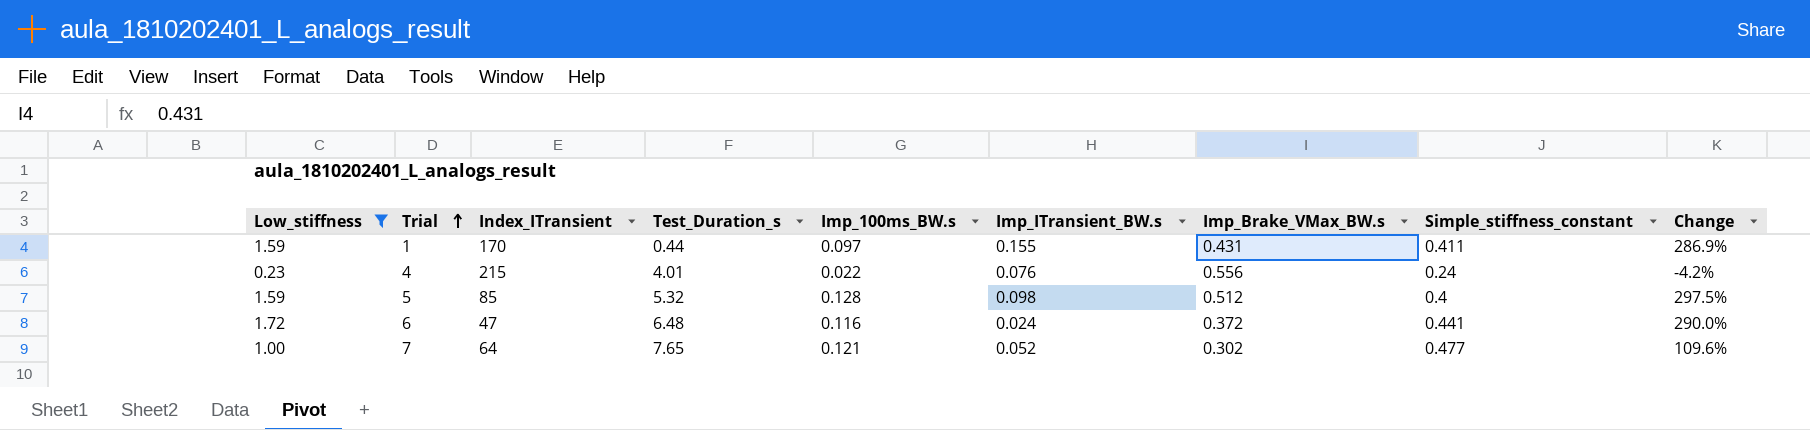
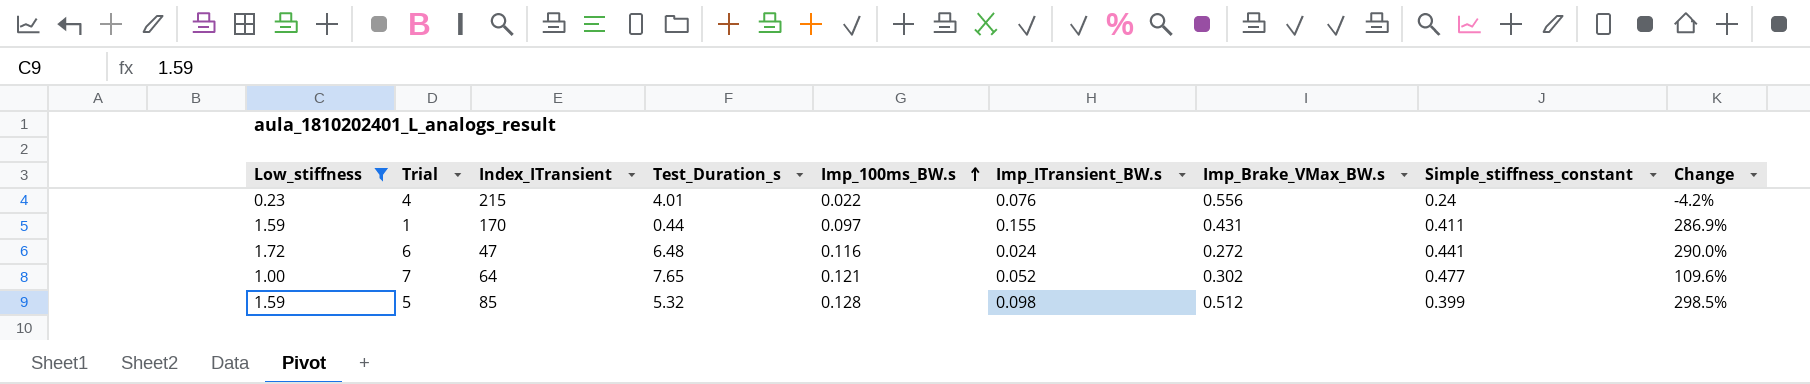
row order: Trial ascending -> Imp_100ms_BW.s ascending
6 | Imp_Brake_VMax_BW.s: 0.372 -> 0.272
5 | Simple_stiffness_constant: 0.4 -> 0.399
5 | Change: 297.5% -> 298.5%

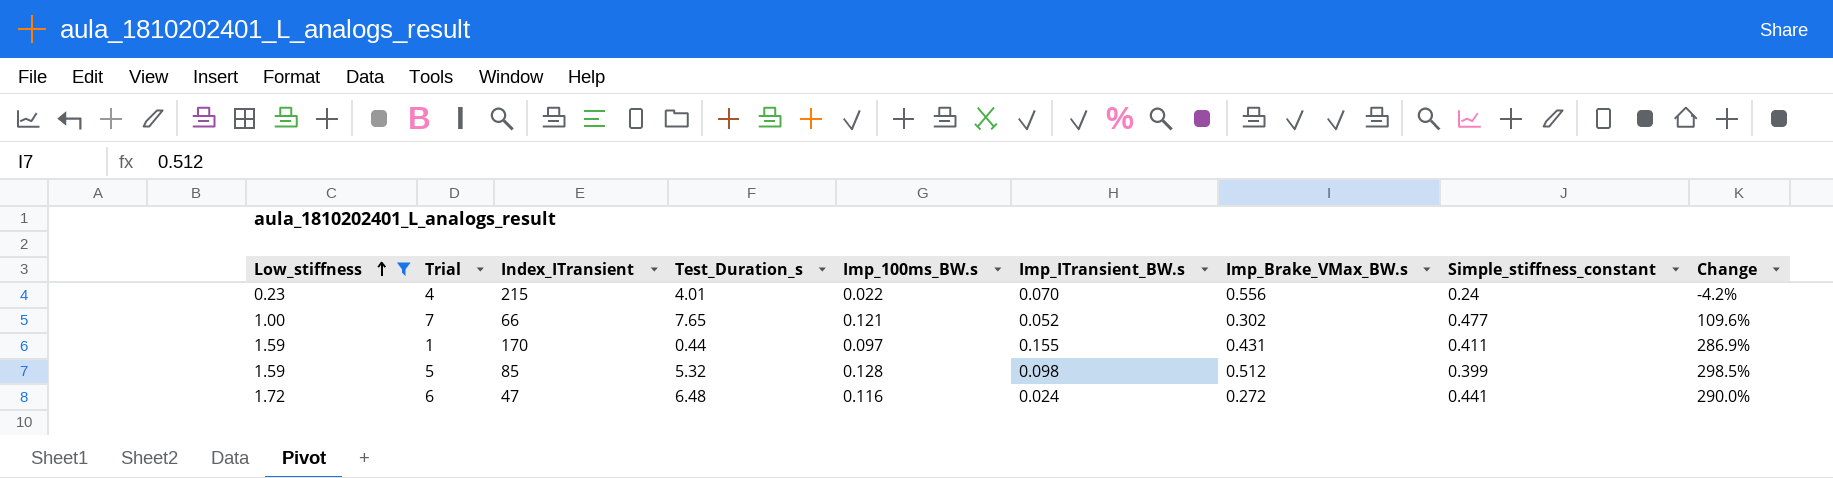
row order: Imp_100ms_BW.s ascending -> Low_stiffness ascending
4 | Imp_ITransient_BW.s: 0.076 -> 0.070
7 | Index_ITransient: 64 -> 66

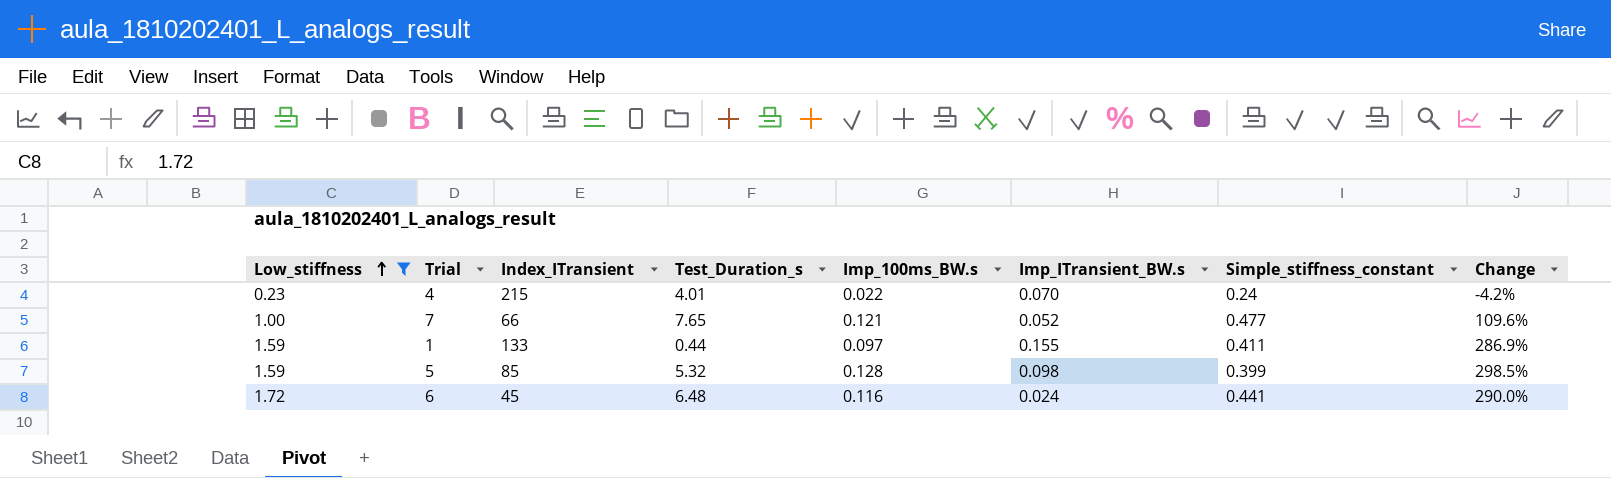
column Imp_Brake_VMax_BW.s | position: 7 -> none
1 | Index_ITransient: 170 -> 133
6 | Index_ITransient: 47 -> 45

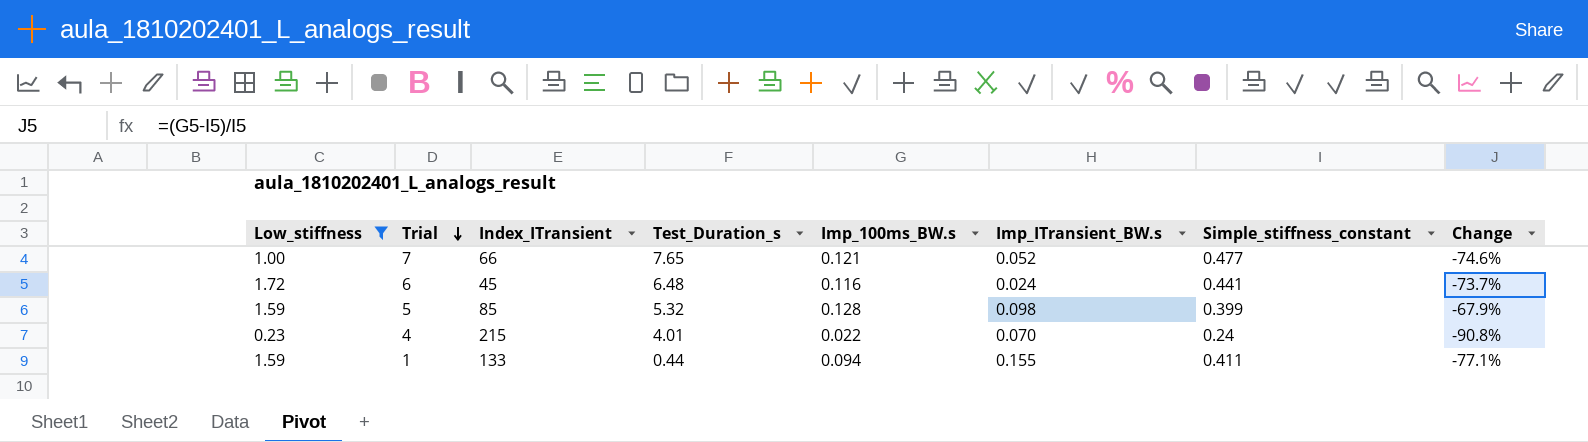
row order: Low_stiffness ascending -> Trial descending
column Change | formula: ([Low_stiffness] - [Simple_stiffness_constant]) / [Simple_stiffness_constant] -> ([Imp_100ms_BW.s] - [Simple_stiffness_constant]) / [Simple_stiffness_constant]
1 | Imp_100ms_BW.s: 0.097 -> 0.094

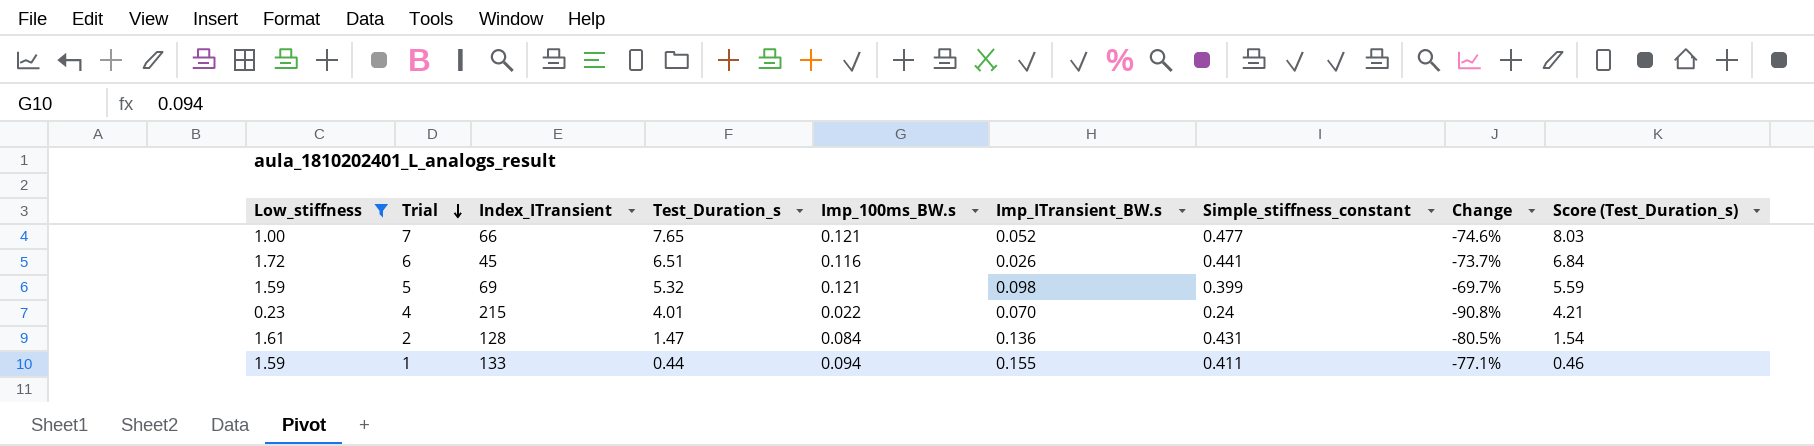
column Score (Test_Duration_s) | formula: none -> [Test_Duration_s] * 1.05
6 | Test_Duration_s: 6.48 -> 6.51
6 | Imp_ITransient_BW.s: 0.024 -> 0.026
5 | Index_ITransient: 85 -> 69
5 | Imp_100ms_BW.s: 0.128 -> 0.121
5 | Change: -67.9% -> -69.7%
row 2: none -> 1.61 | 128 | 1.47 | 0.084 | 0.136 | 0.431 | -80.5% | 1.54

